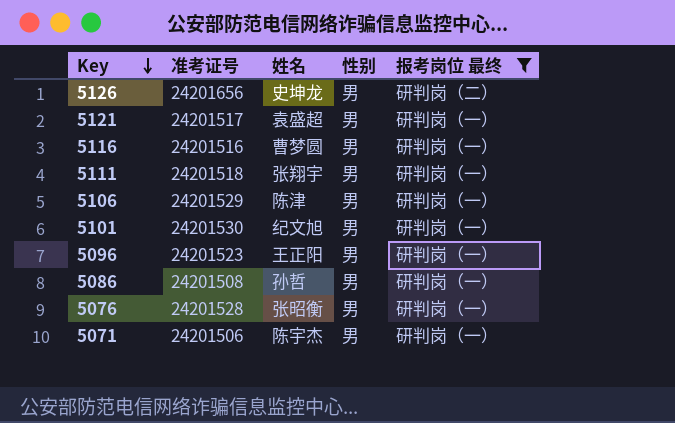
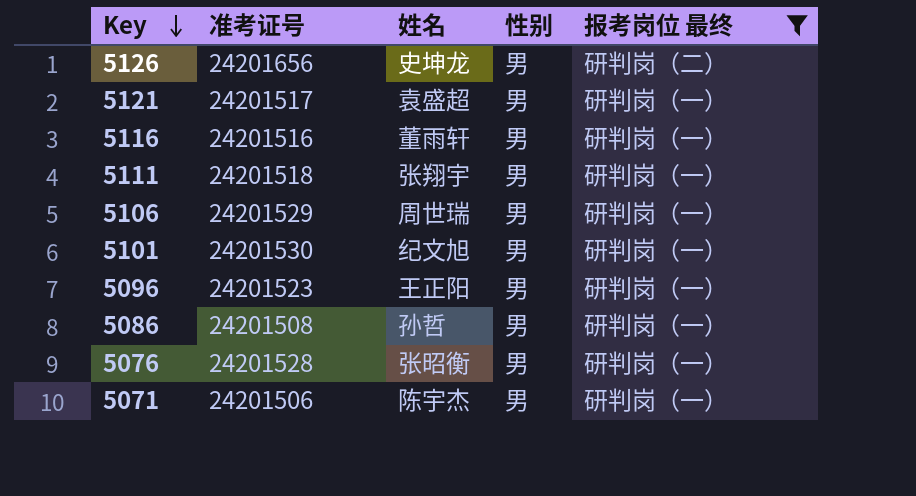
5116 | 姓名: 曹梦圆 -> 董雨轩
5106 | 姓名: 陈津 -> 周世瑞

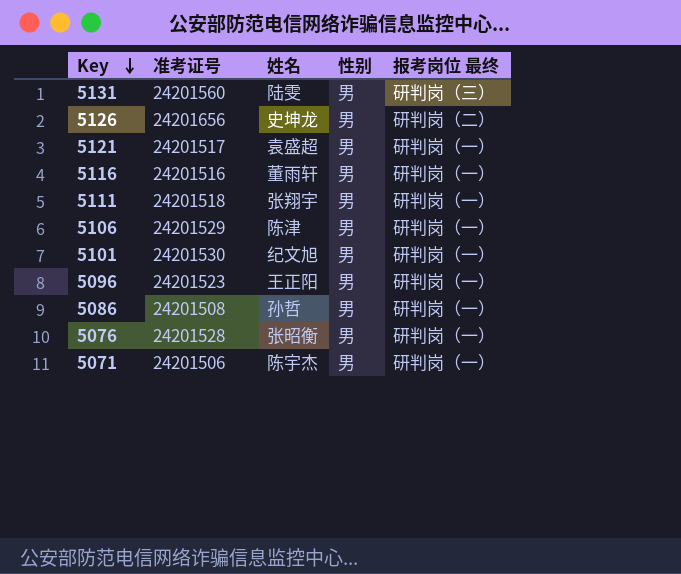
filter: 报考岗位 最终 != 研判岗（三） -> none
5106 | 姓名: 周世瑞 -> 陈津

